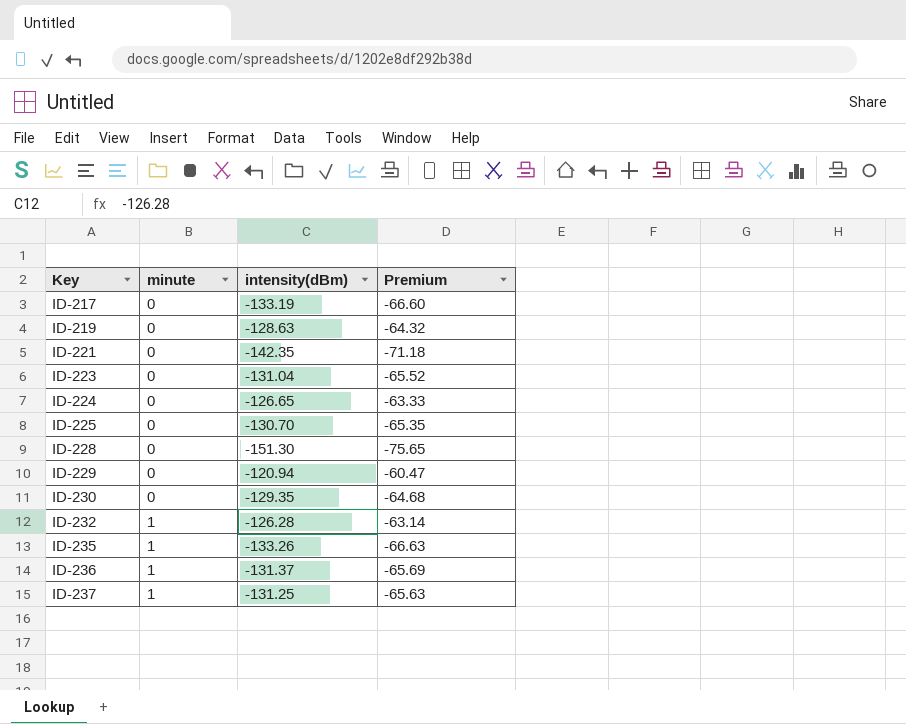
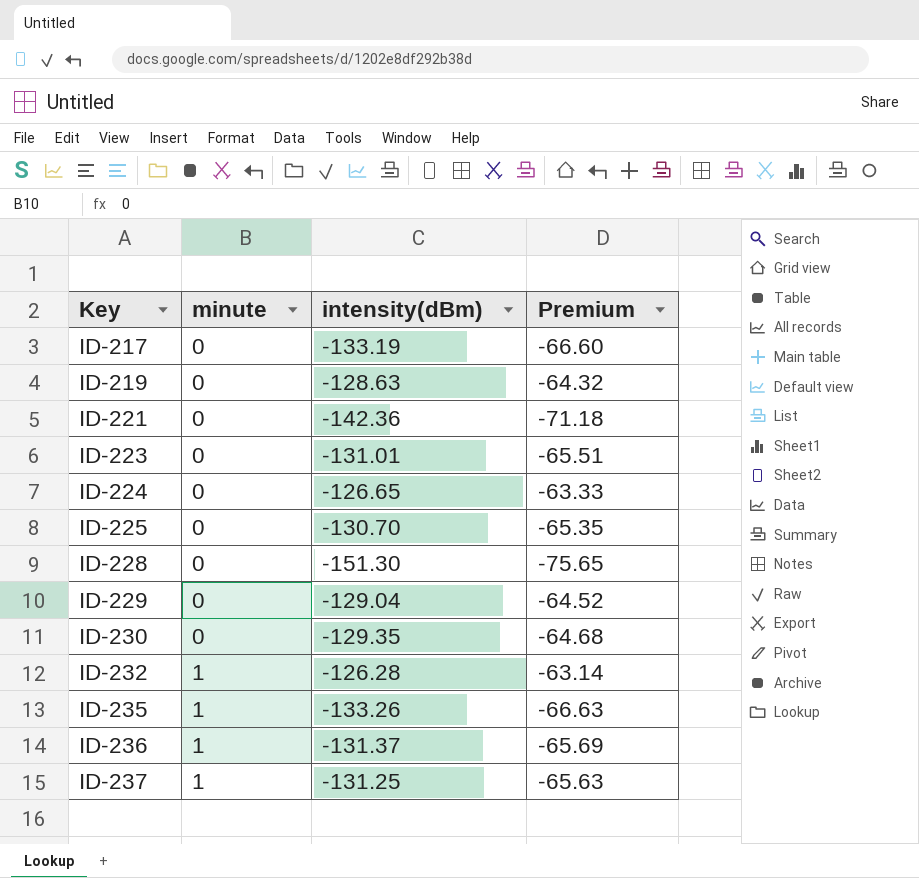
ID-221 | intensity(dBm): -142.35 -> -142.36
ID-223 | intensity(dBm): -131.04 -> -131.01
ID-223 | Premium: -65.52 -> -65.51
ID-229 | intensity(dBm): -120.94 -> -129.04
ID-229 | Premium: -60.47 -> -64.52

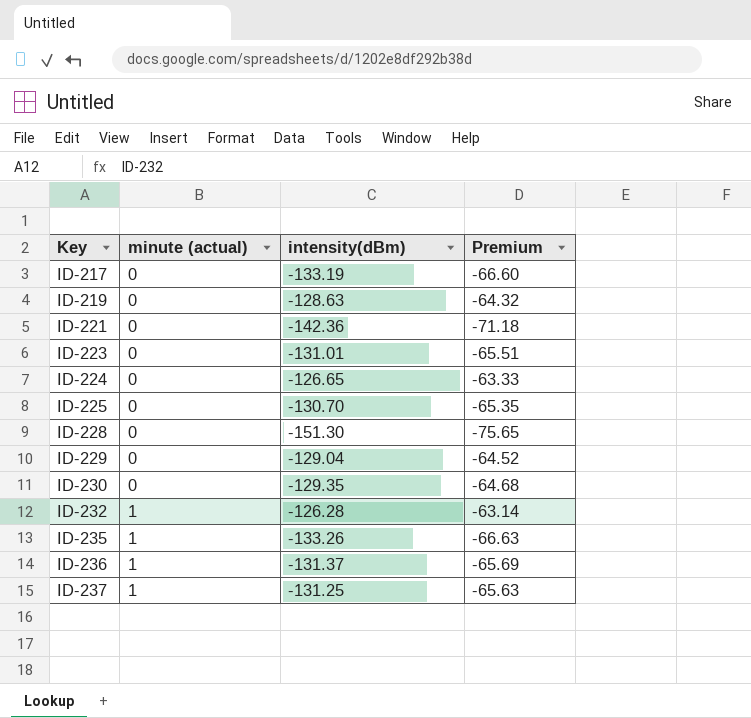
column name: minute -> minute (actual)

